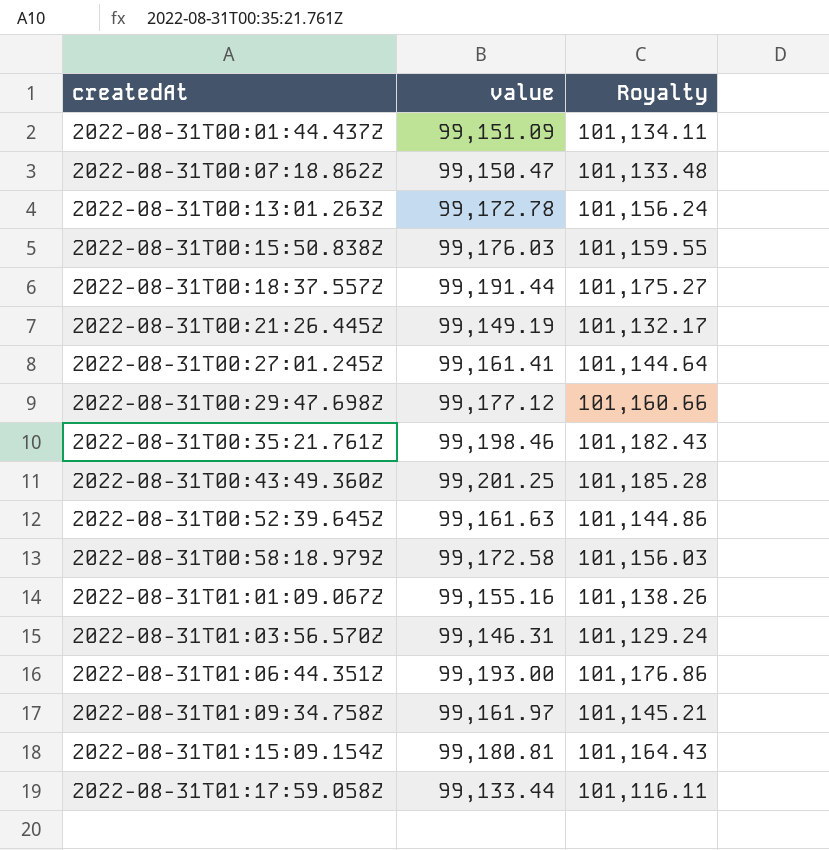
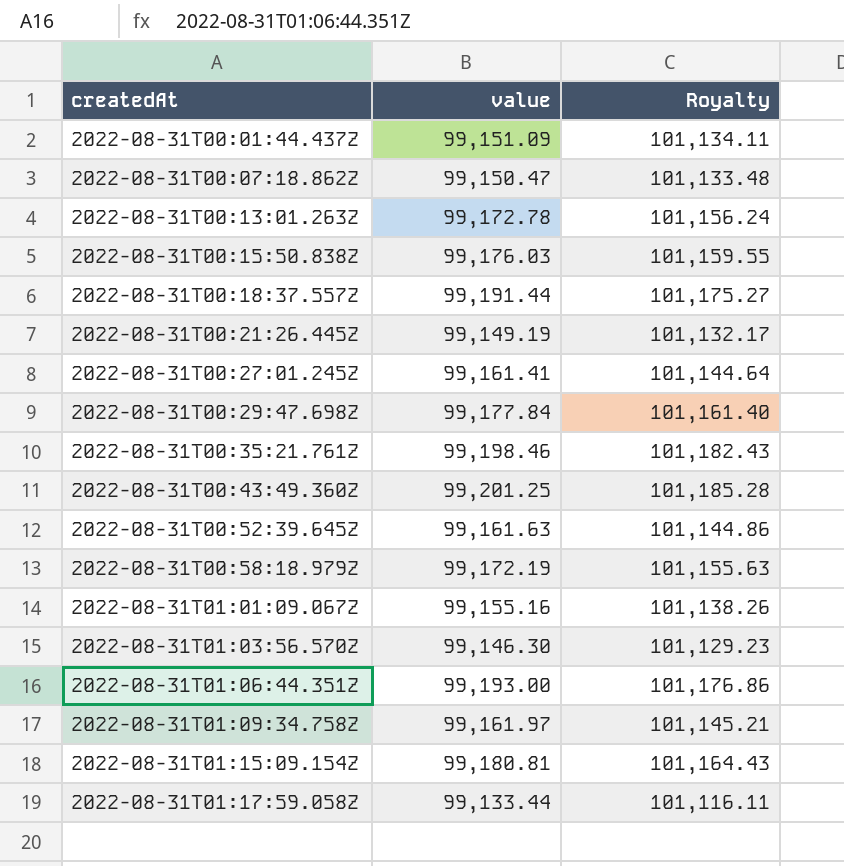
2022-08-31T00:29:47.698Z | value: 99,177.12 -> 99,177.84
2022-08-31T00:29:47.698Z | Royalty: 101,160.66 -> 101,161.40
2022-08-31T00:58:18.979Z | value: 99,172.58 -> 99,172.19
2022-08-31T00:58:18.979Z | Royalty: 101,156.03 -> 101,155.63
2022-08-31T01:03:56.570Z | value: 99,146.31 -> 99,146.30
2022-08-31T01:03:56.570Z | Royalty: 101,129.24 -> 101,129.23

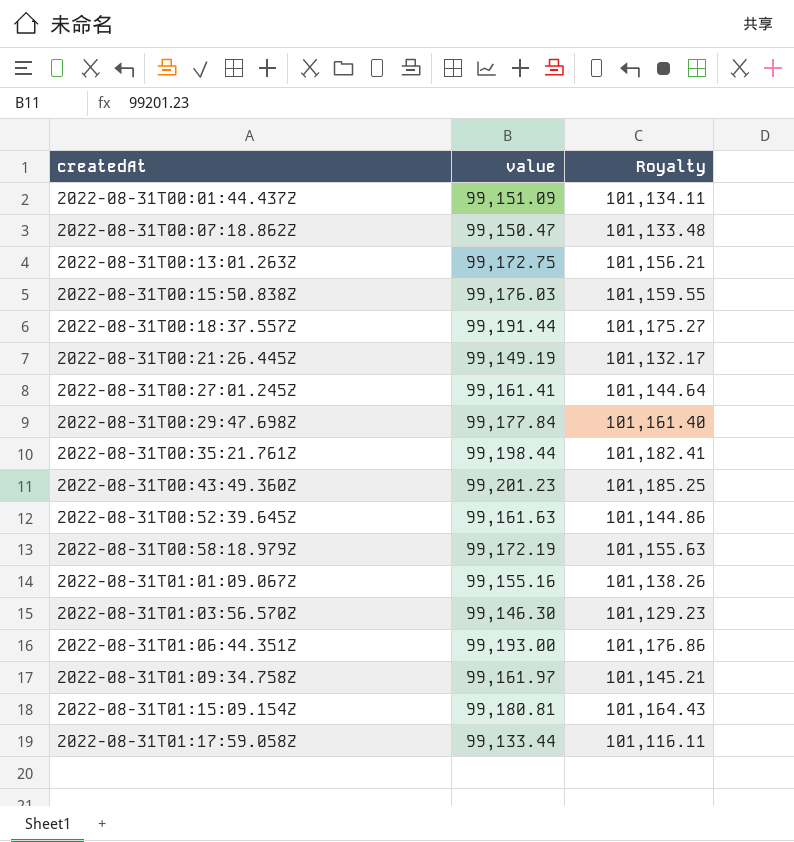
2022-08-31T00:13:01.263Z | value: 99,172.78 -> 99,172.75
2022-08-31T00:13:01.263Z | Royalty: 101,156.24 -> 101,156.21
2022-08-31T00:35:21.761Z | value: 99,198.46 -> 99,198.44
2022-08-31T00:35:21.761Z | Royalty: 101,182.43 -> 101,182.41
2022-08-31T00:43:49.360Z | value: 99,201.25 -> 99,201.23
2022-08-31T00:43:49.360Z | Royalty: 101,185.28 -> 101,185.25

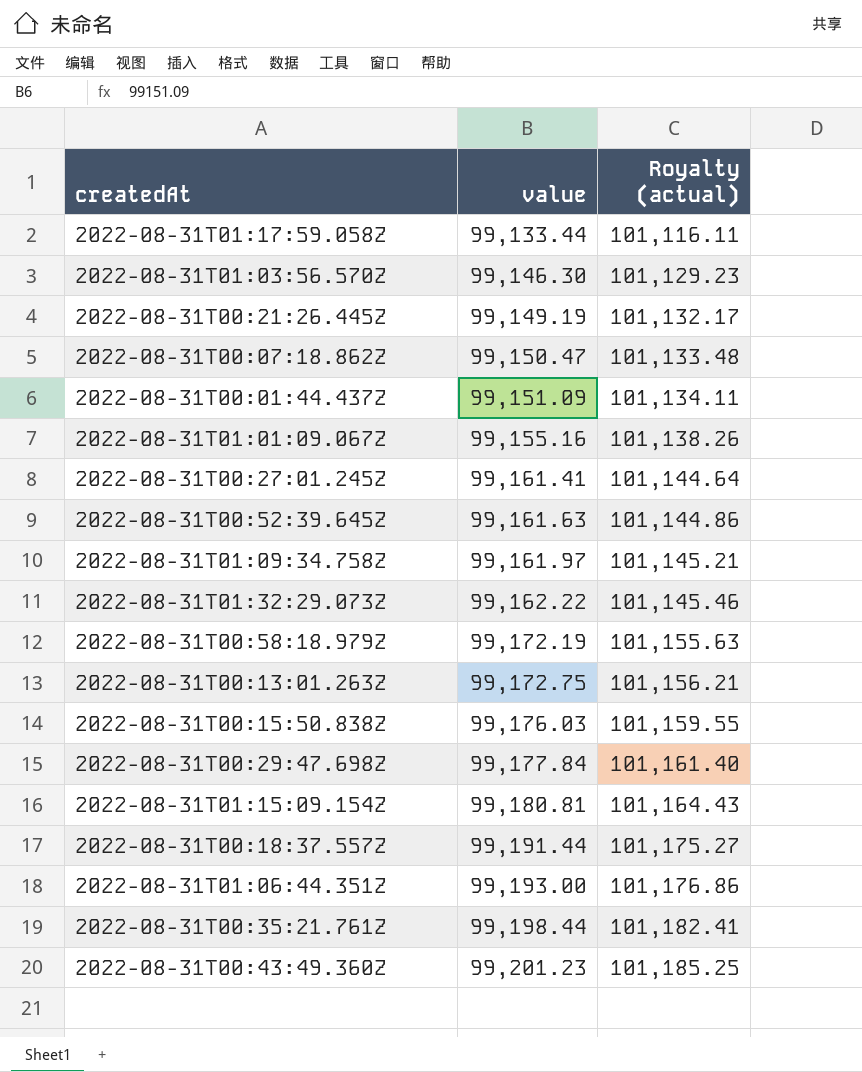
row order: createdAt ascending -> value ascending
column name: Royalty -> Royalty (actual)
row 2022-08-31T01:32:29.073Z: none -> 99,162.22 | 101,145.46

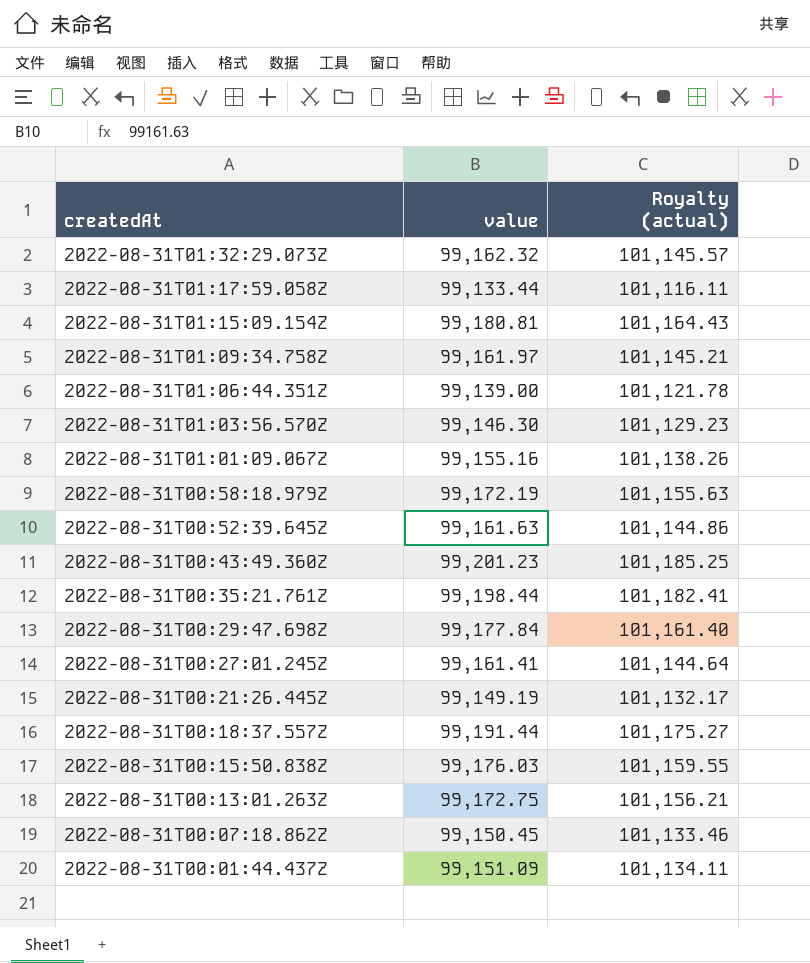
row order: value ascending -> createdAt descending
2022-08-31T01:32:29.073Z | value: 99,162.22 -> 99,162.32
2022-08-31T01:32:29.073Z | Royalty (actual): 101,145.46 -> 101,145.57
2022-08-31T01:06:44.351Z | value: 99,193.00 -> 99,139.00
2022-08-31T01:06:44.351Z | Royalty (actual): 101,176.86 -> 101,121.78
2022-08-31T00:07:18.862Z | value: 99,150.47 -> 99,150.45
2022-08-31T00:07:18.862Z | Royalty (actual): 101,133.48 -> 101,133.46

